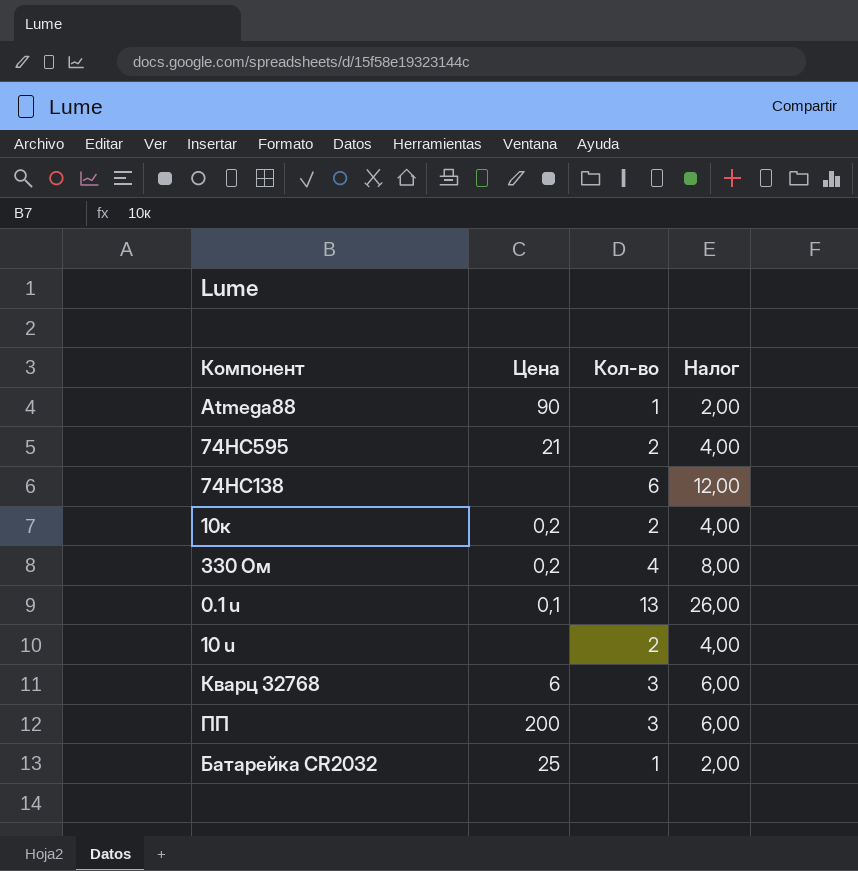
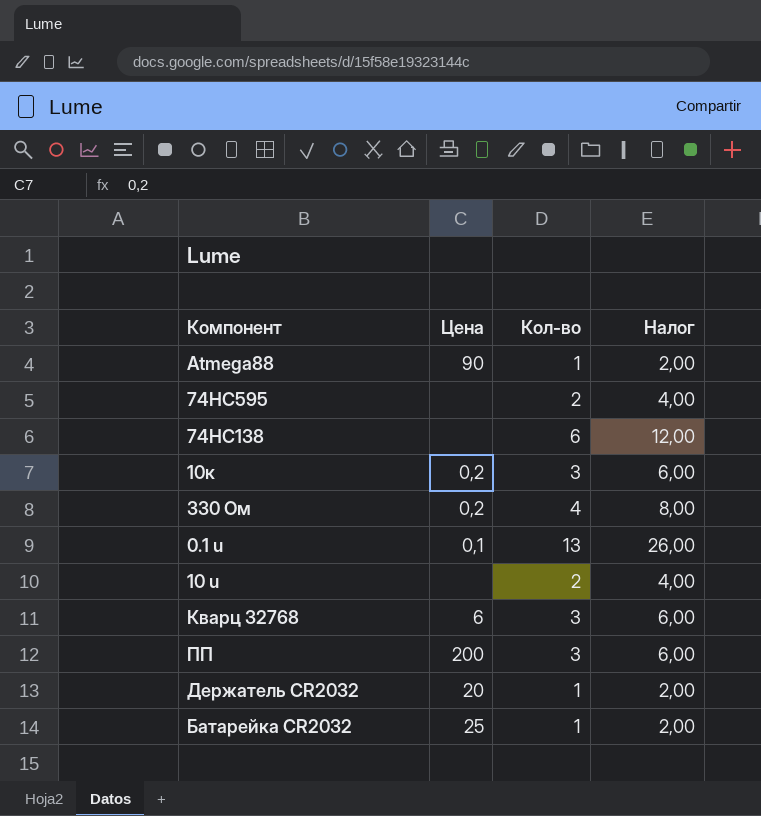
74HC595 | Цена: 21 -> none
10к | Кол-во: 2 -> 3
10к | Налог: 4,00 -> 6,00
row Держатель CR2032: none -> 20 | 1 | 2,00

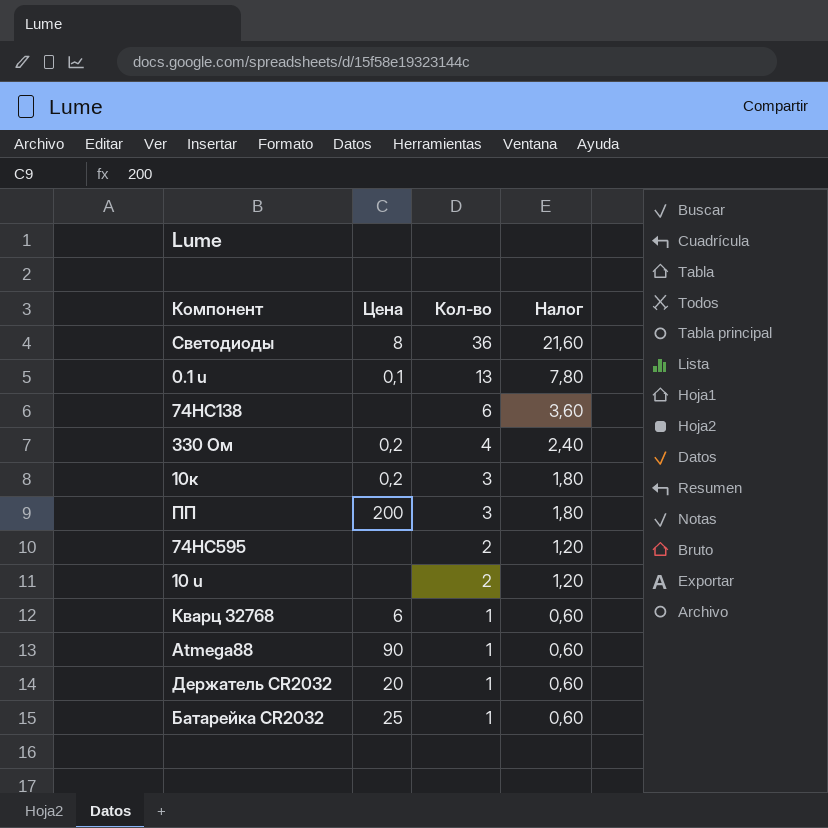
row order: none -> Кол-во descending
column Налог | formula: [Кол-во] * 2 -> [Кол-во] * 0,6
row Светодиоды: none -> 8 | 36 | 21,60
Кварц 32768 | Кол-во: 3 -> 1

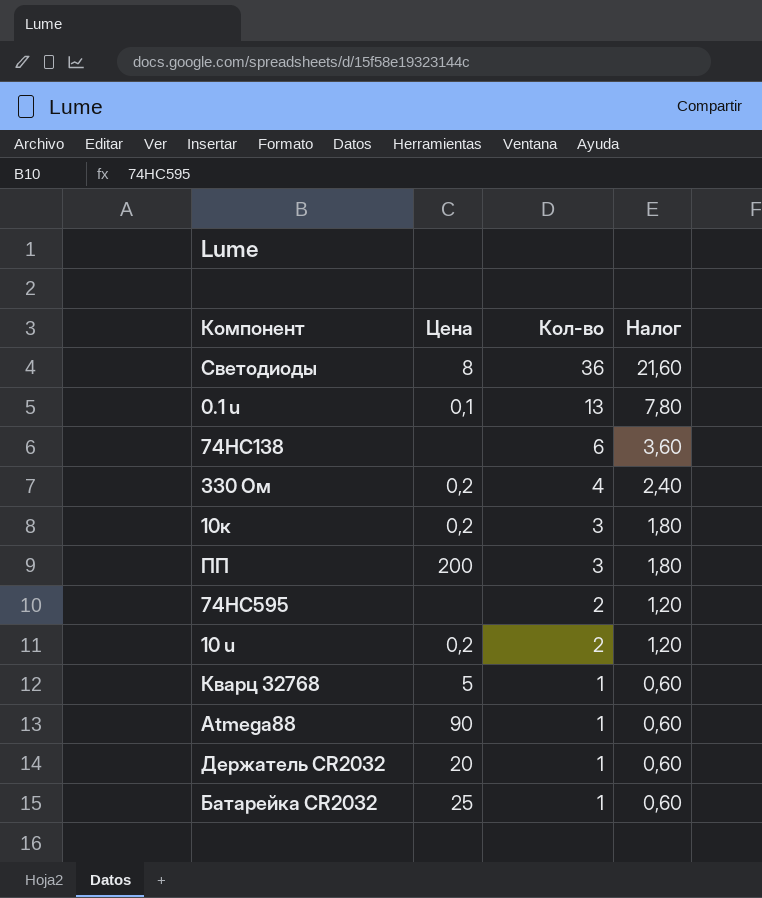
10 u | Цена: none -> 0,2
Кварц 32768 | Цена: 6 -> 5

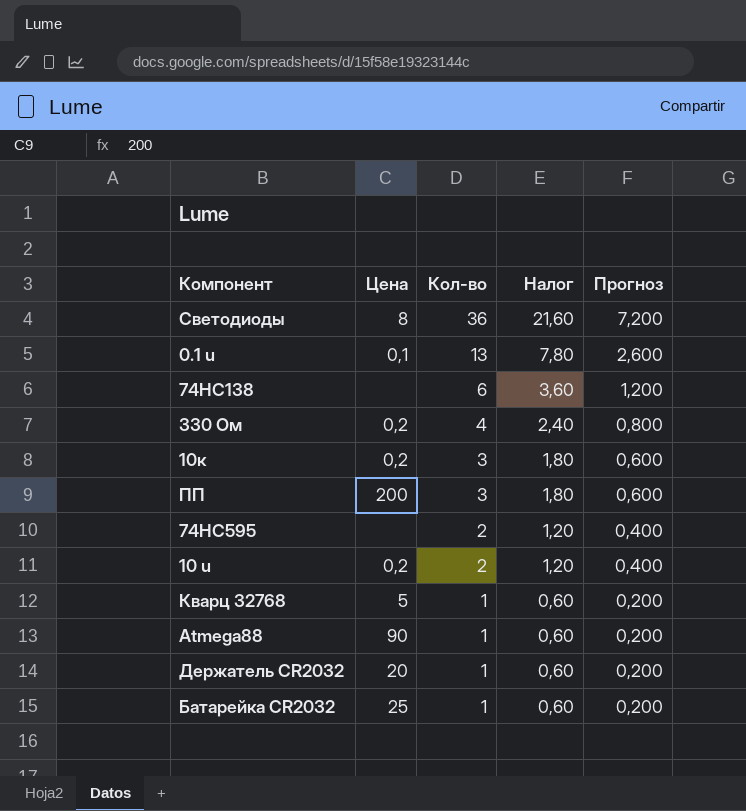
column Прогноз | formula: none -> [Кол-во] * 0,2

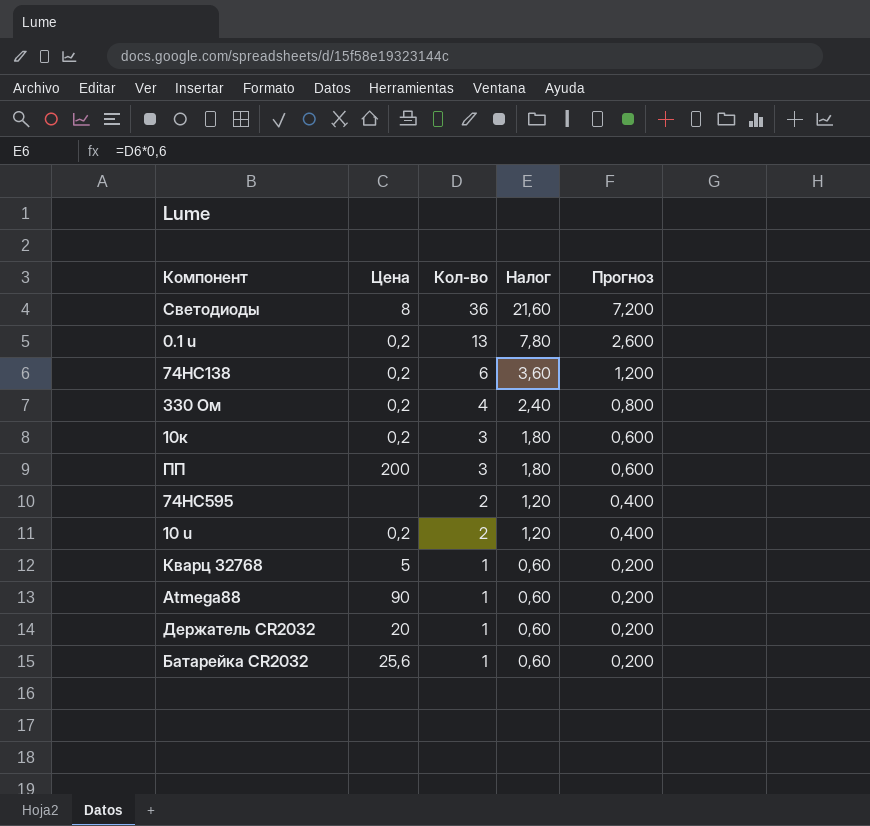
0.1 u | Цена: 0,1 -> 0,2
74HC138 | Цена: none -> 0,2
Батарейка CR2032 | Цена: 25 -> 25,6

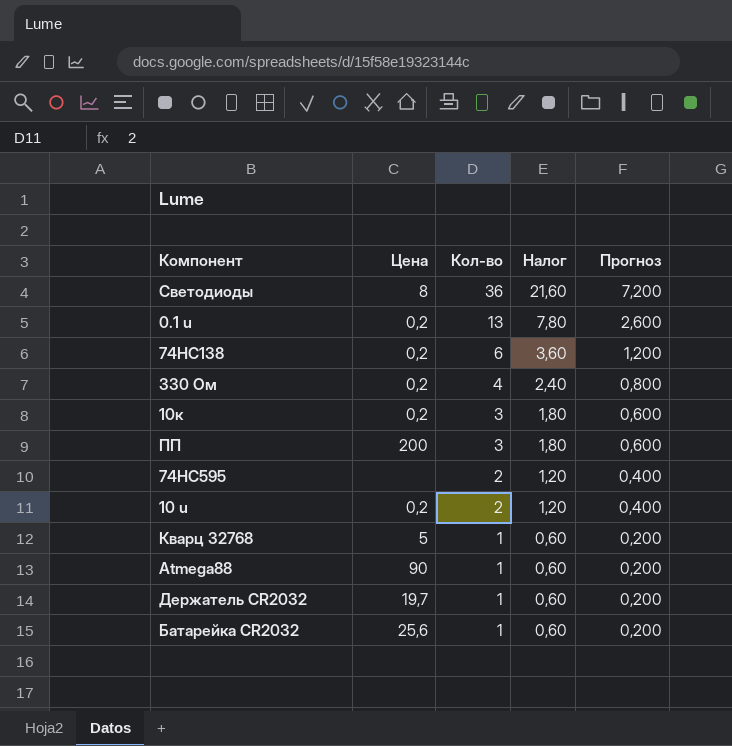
Держатель CR2032 | Цена: 20 -> 19,7

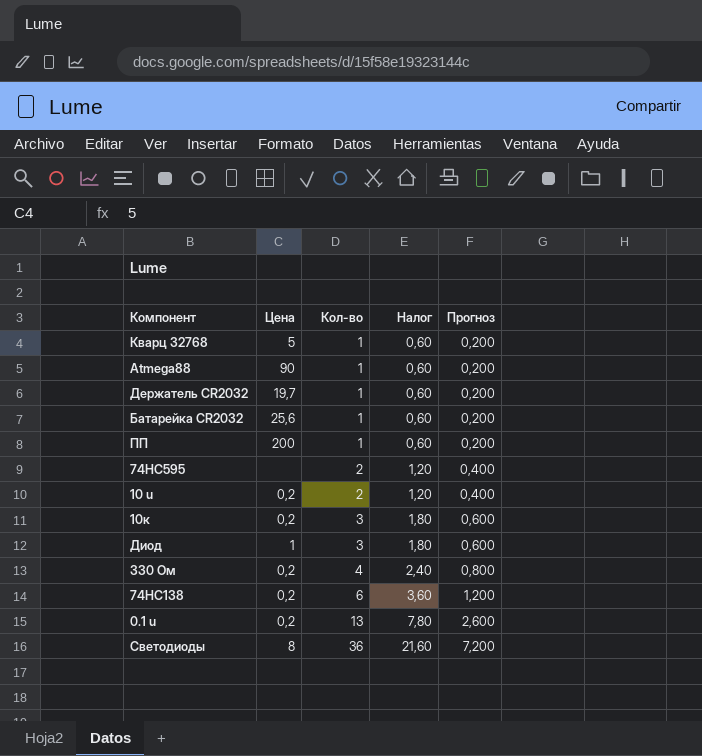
row order: Кол-во descending -> Кол-во ascending
ПП | Кол-во: 3 -> 1
ПП | Налог: 1,80 -> 0,60
ПП | Прогноз: 0,600 -> 0,200
row Диод: none -> 1 | 3 | 1,80 | 0,600

